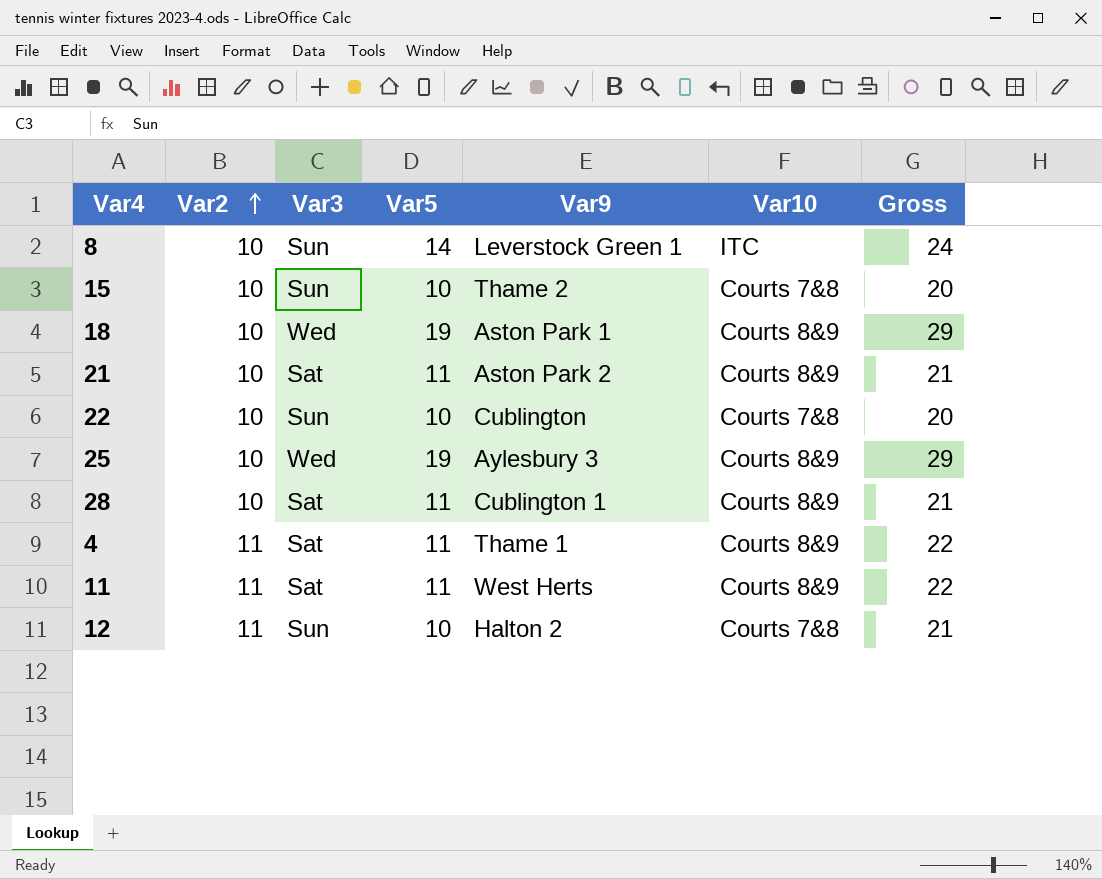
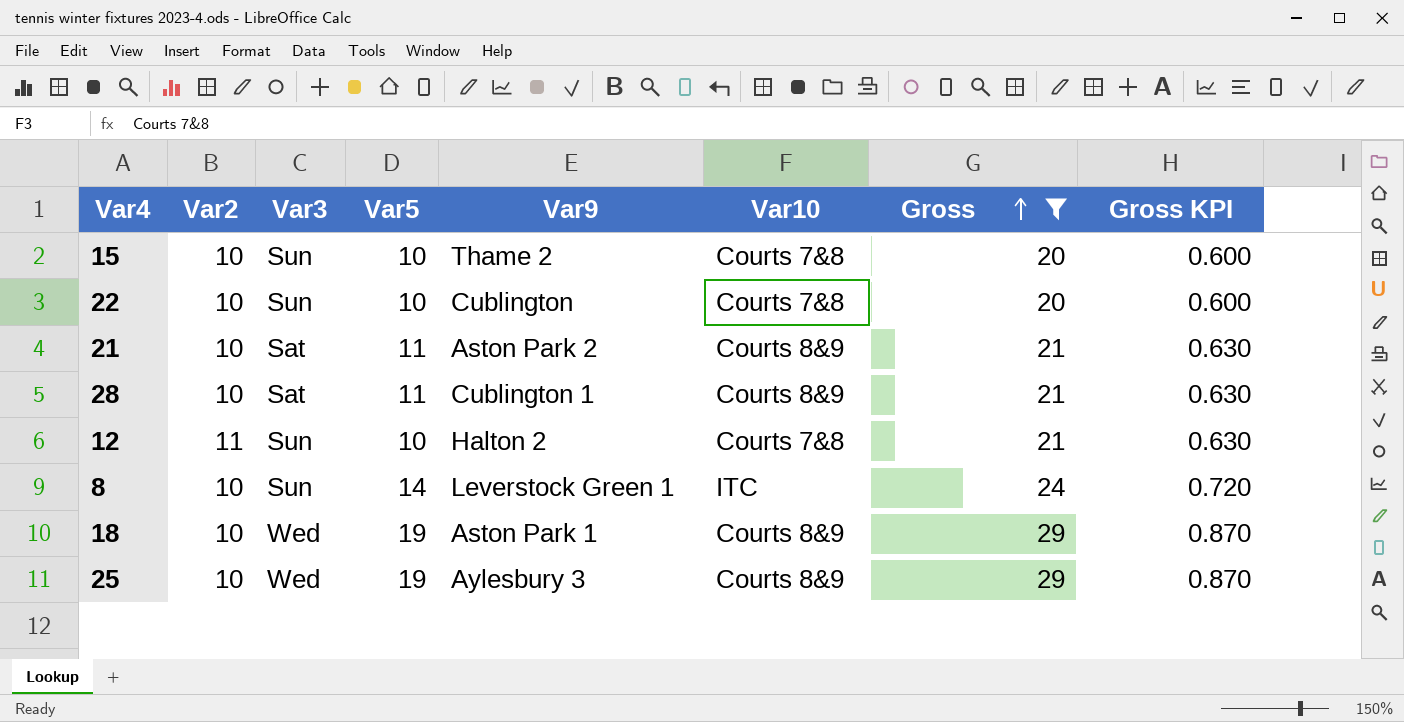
filter: none -> Gross != 22
row order: Var2 ascending -> Gross ascending
column Gross KPI | formula: none -> [Gross] * 0.03

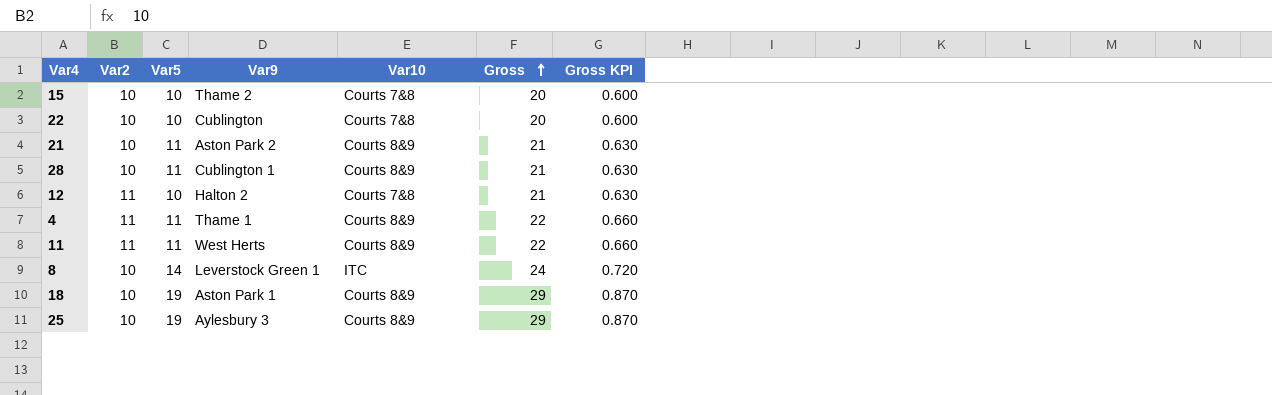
filter: Gross != 22 -> none
column Var3 | position: 3 -> none

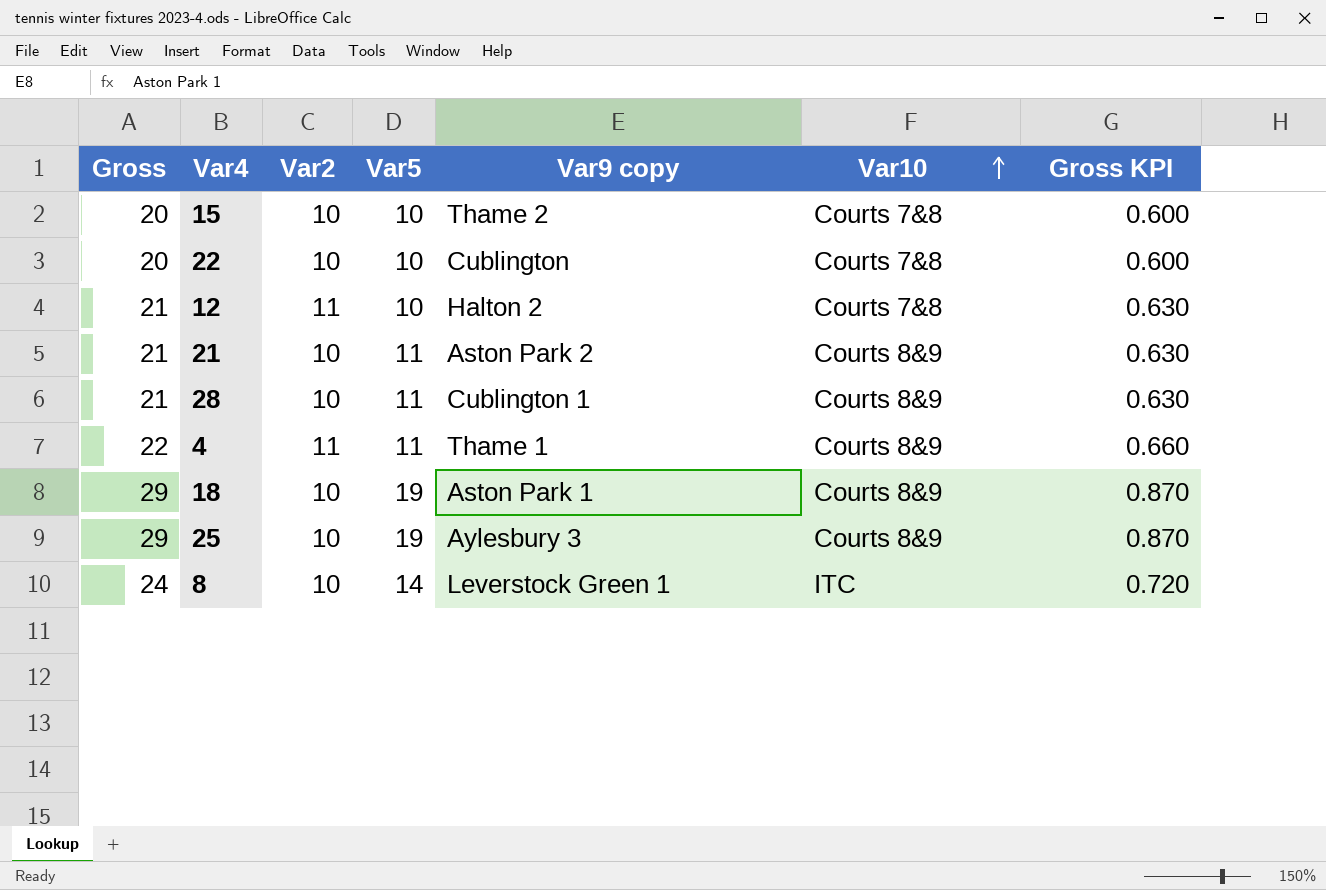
row order: Gross ascending -> Var10 ascending
column Gross | position: 6 -> 1
column name: Var9 -> Var9 copy
row 11: 11 | 11 | West Herts | Courts 8&9 | 22 | 0.660 -> none

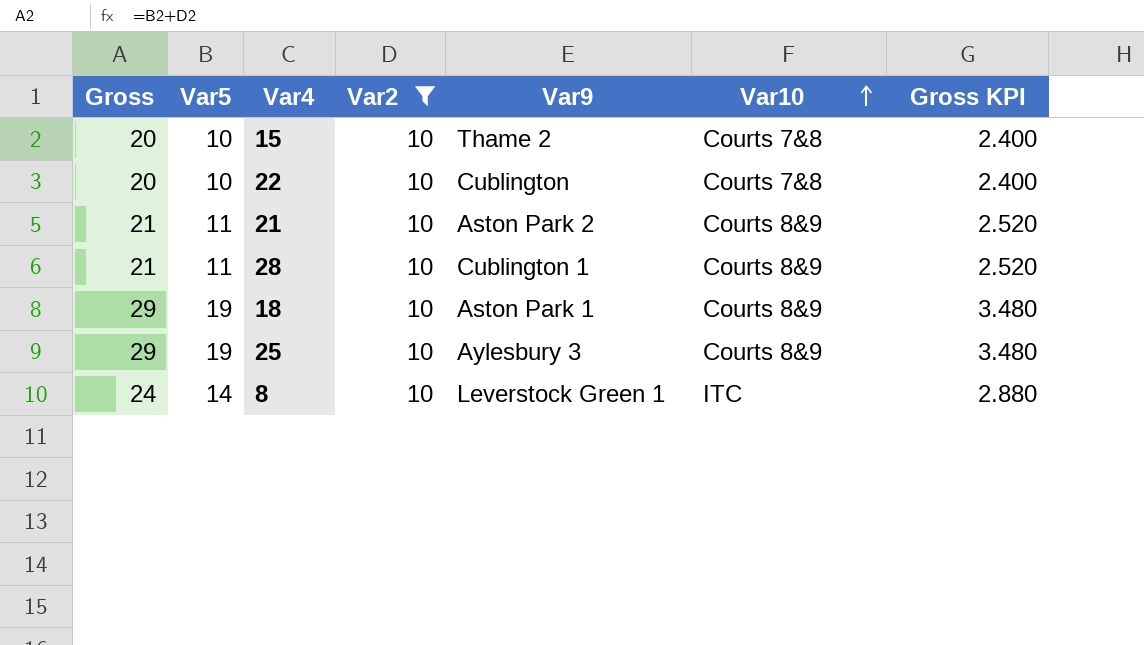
filter: none -> Var2 = 10
column Var5 | position: 4 -> 2
column name: Var9 copy -> Var9
column Gross KPI | formula: [Gross] * 0.03 -> [Gross] * 0.12

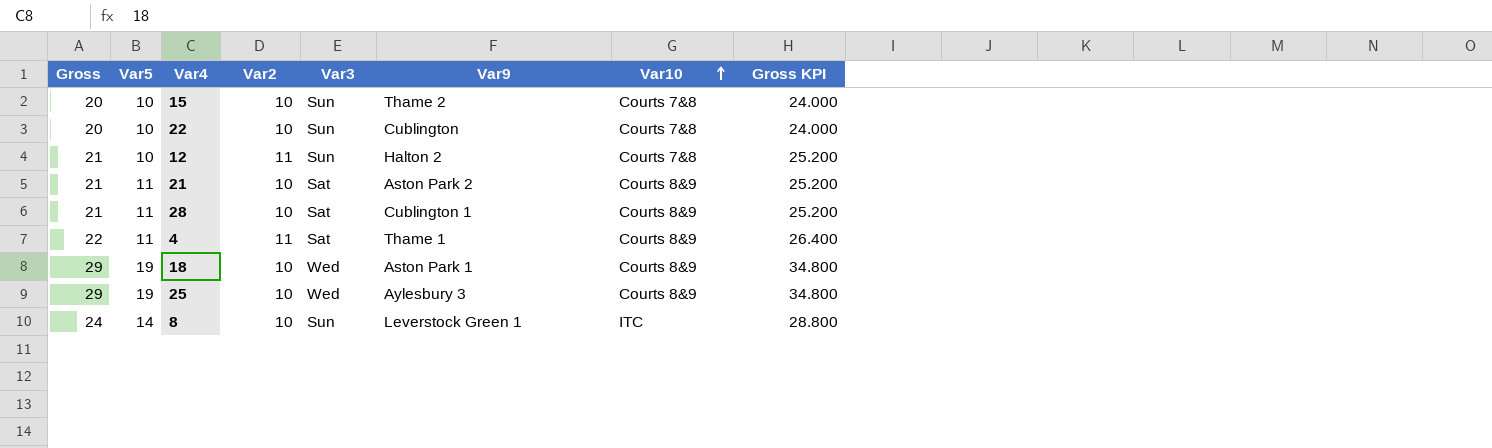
filter: Var2 = 10 -> none
column Var3 | position: none -> 5
column Gross KPI | formula: [Gross] * 0.12 -> [Gross] * 1.2

